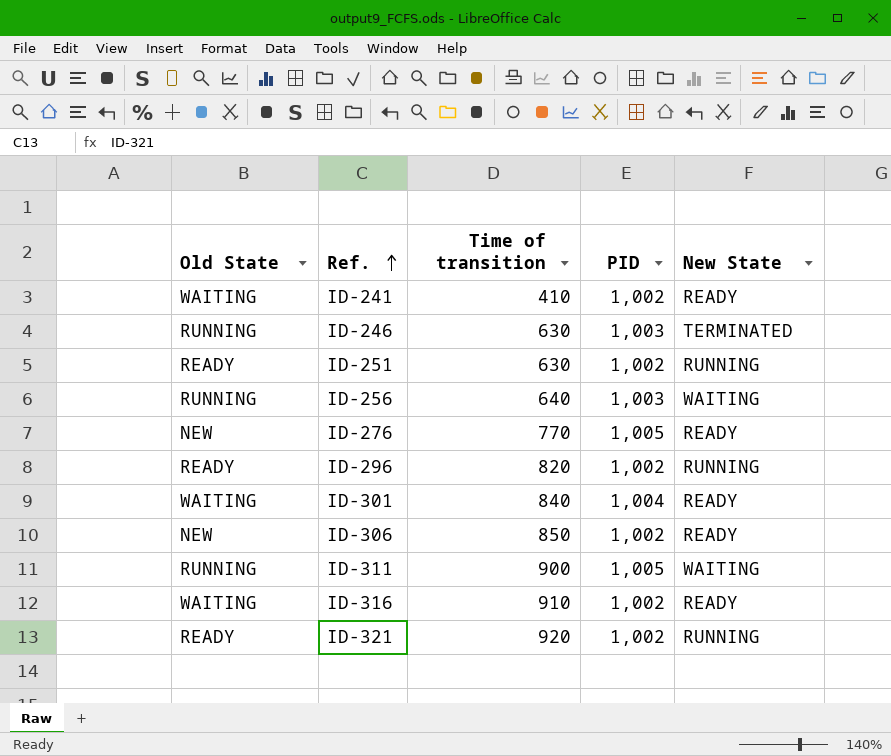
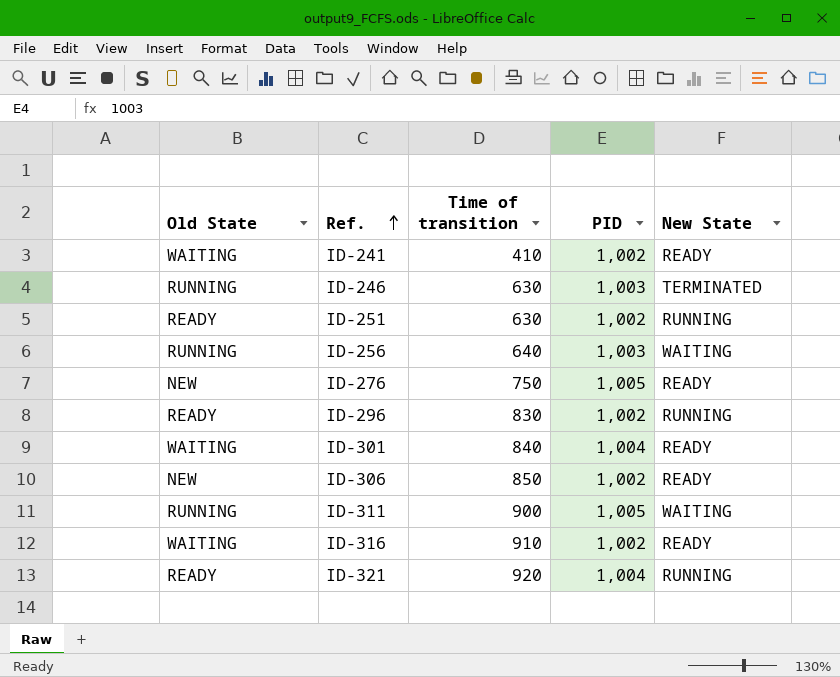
ID-276 | Time of transition: 770 -> 750
ID-296 | Time of transition: 820 -> 830
ID-321 | PID: 1,002 -> 1,004

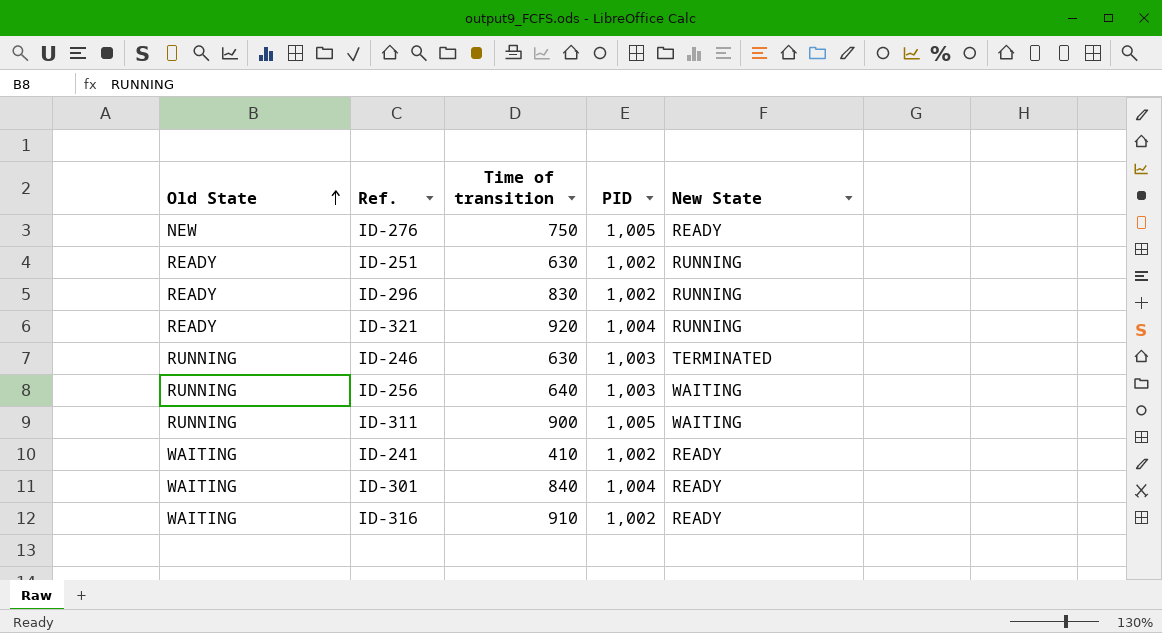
row order: Ref. ascending -> Old State ascending
row ID-306: NEW | 850 | 1,002 | READY -> none

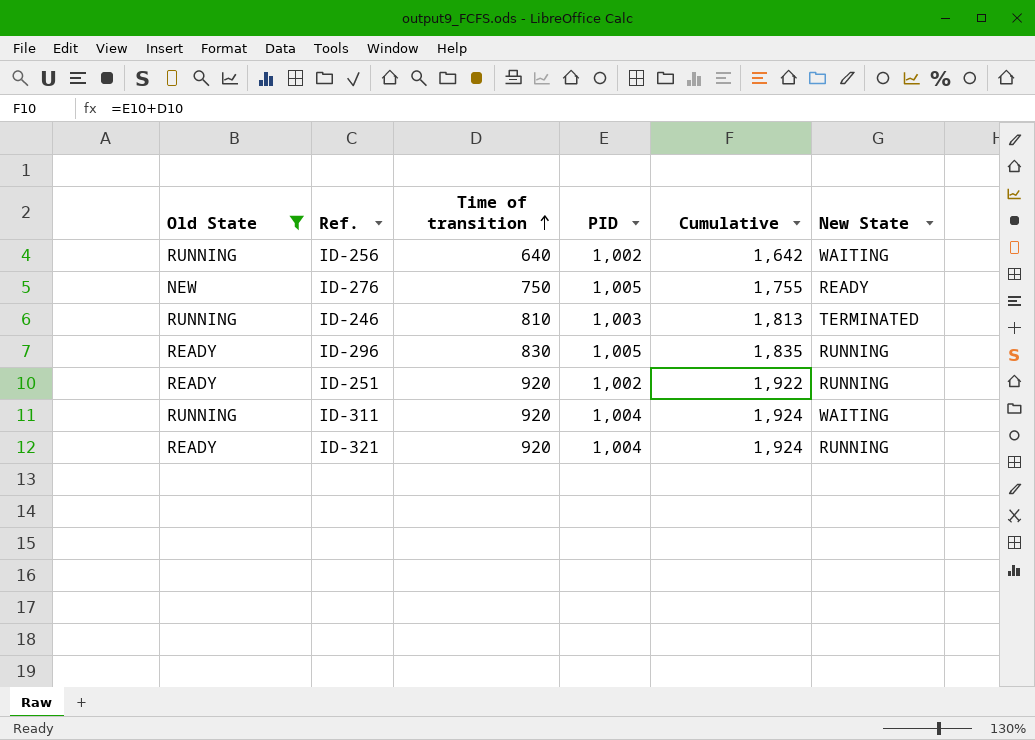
filter: none -> Old State != WAITING
row order: Old State ascending -> Time of transition ascending
column Cumulative | formula: none -> [Time of transition] + [PID]
ID-256 | PID: 1,003 -> 1,002
ID-246 | Time of transition: 630 -> 810
ID-296 | PID: 1,002 -> 1,005
ID-251 | Time of transition: 630 -> 920
ID-311 | Time of transition: 900 -> 920
ID-311 | PID: 1,005 -> 1,004

